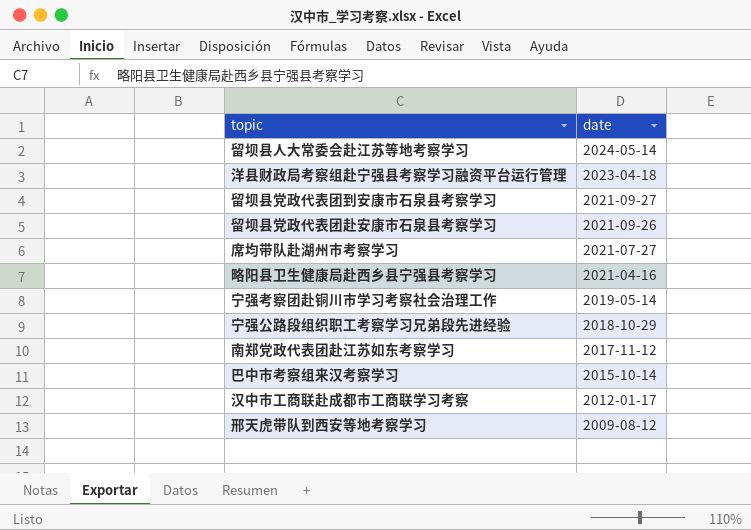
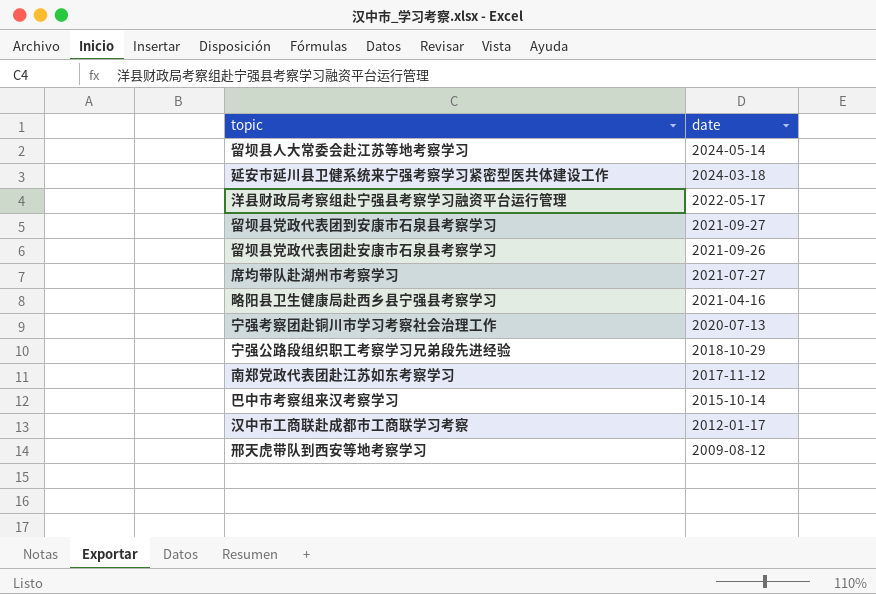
row 延安市延川县卫健系统来宁强考察学习紧密型医共体建设工作: none -> 2024-03-18
洋县财政局考察组赴宁强县考察学习融资平台运行管理 | date: 2023-04-18 -> 2022-05-17
宁强考察团赴铜川市学习考察社会治理工作 | date: 2019-05-14 -> 2020-07-13

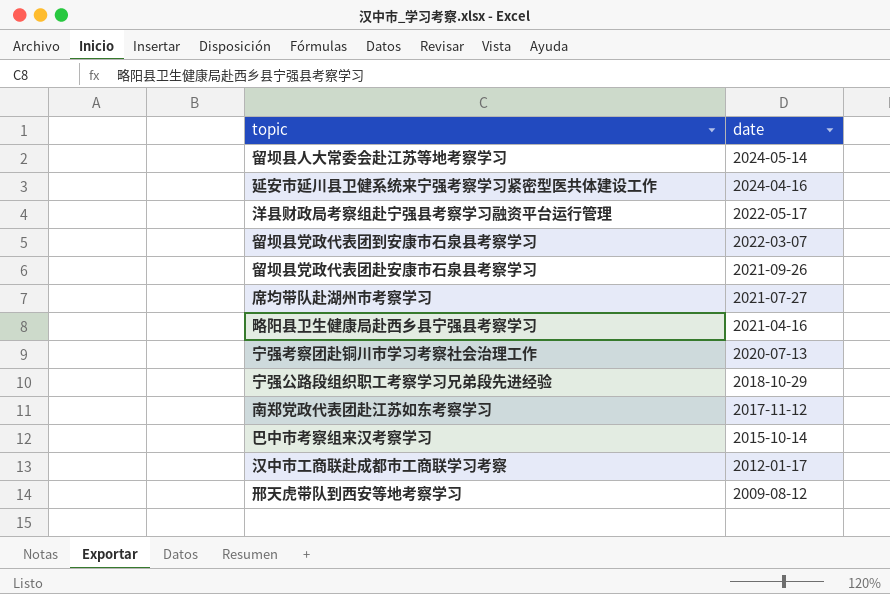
延安市延川县卫健系统来宁强考察学习紧密型医共体建设工作 | date: 2024-03-18 -> 2024-04-16
留坝县党政代表团到安康市石泉县考察学习 | date: 2021-09-27 -> 2022-03-07

